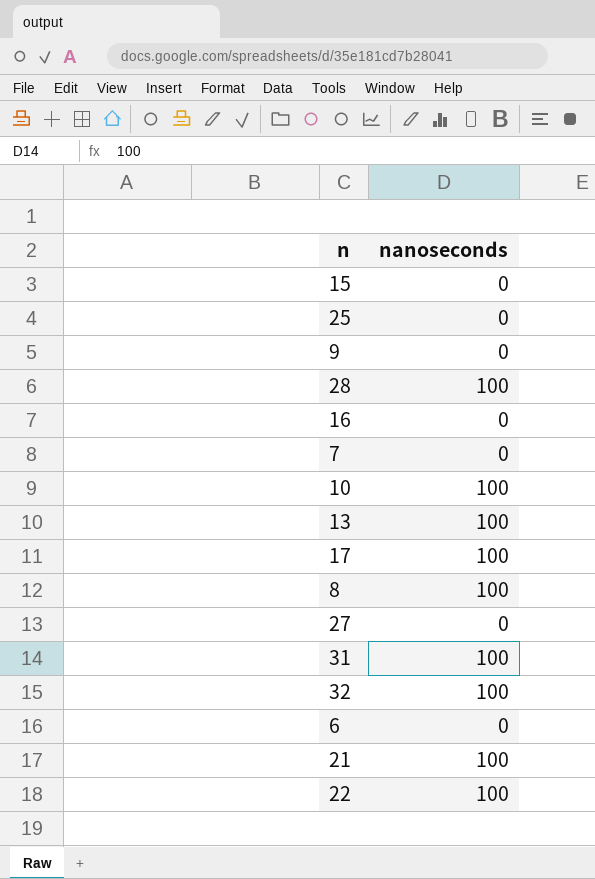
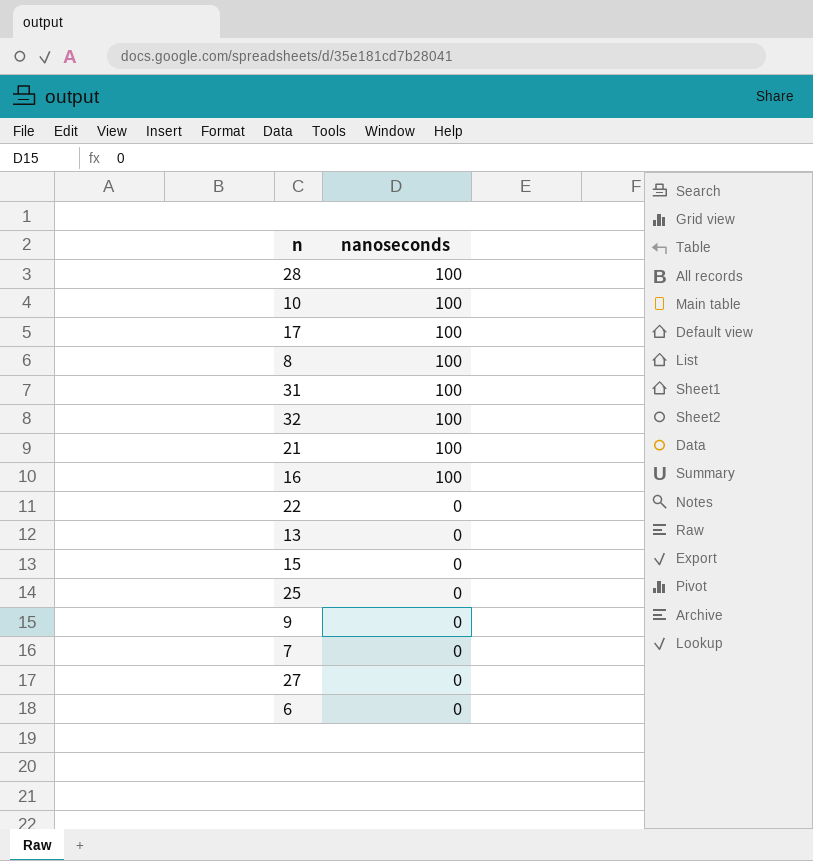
row order: none -> nanoseconds descending
16 | nanoseconds: 0 -> 100
22 | nanoseconds: 100 -> 0
13 | nanoseconds: 100 -> 0

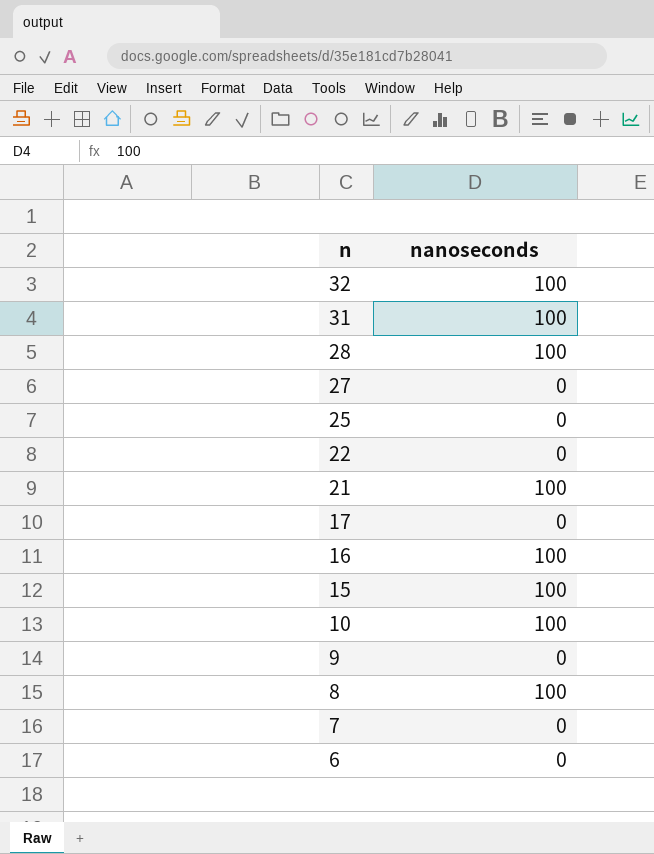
row order: nanoseconds descending -> n descending
row 13: 0 -> none
17 | nanoseconds: 100 -> 0
15 | nanoseconds: 0 -> 100

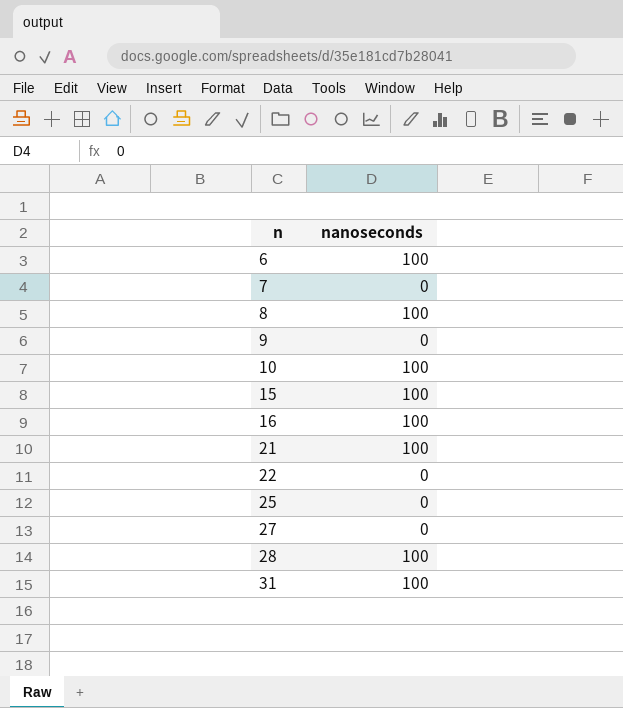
row order: n descending -> n ascending
row 32: 100 -> none
row 17: 0 -> none
6 | nanoseconds: 0 -> 100

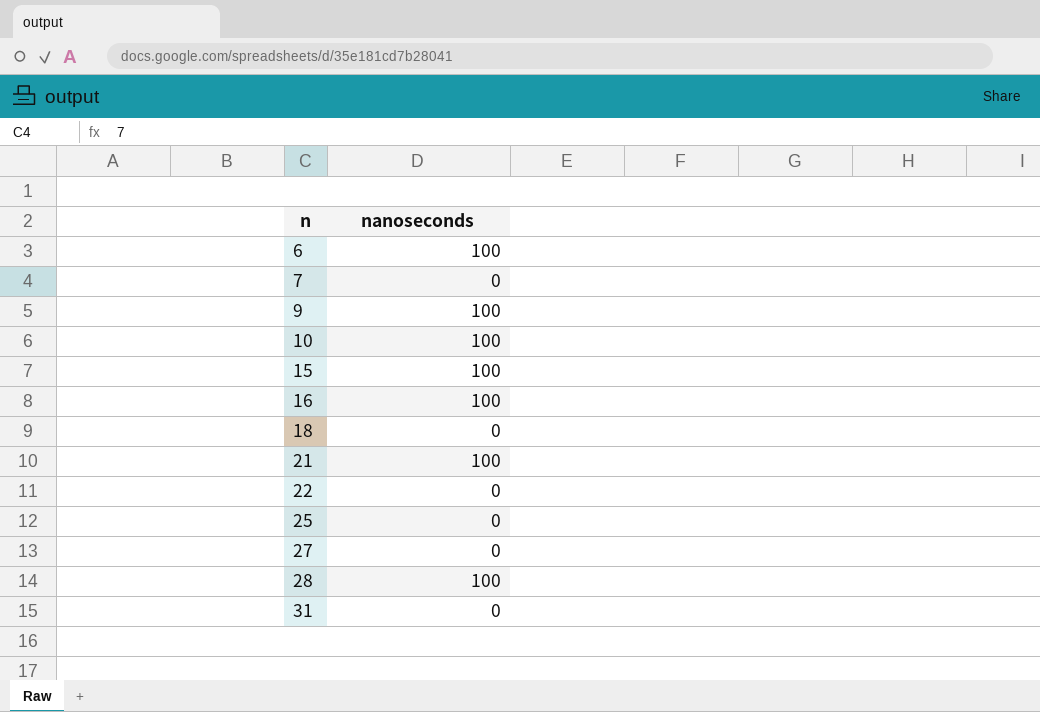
row 8: 100 -> none
9 | nanoseconds: 0 -> 100
row 18: none -> 0
31 | nanoseconds: 100 -> 0

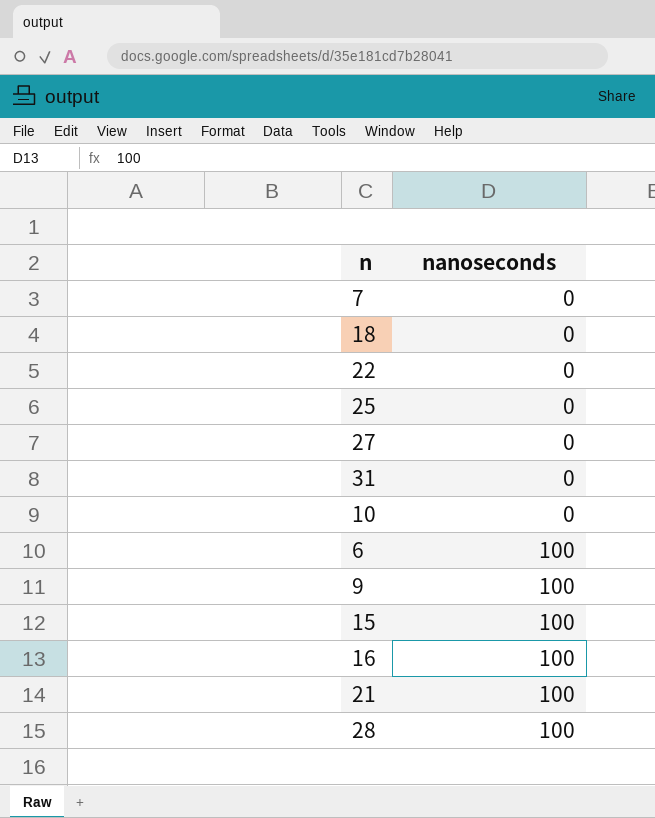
row order: n ascending -> nanoseconds ascending
10 | nanoseconds: 100 -> 0

